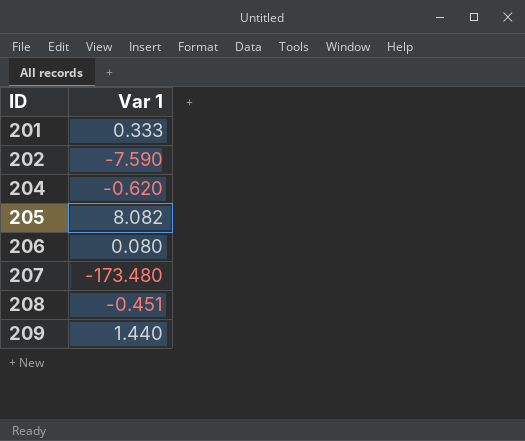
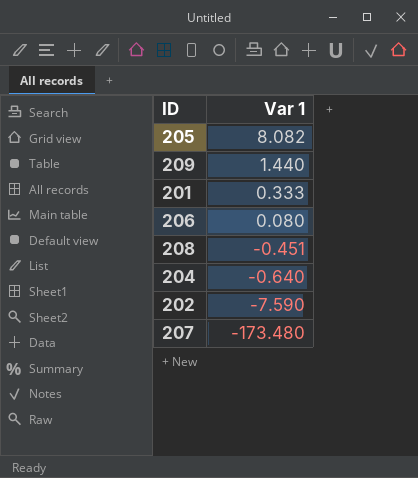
row order: ID ascending -> Var 1 descending
204 | Var 1: -0.620 -> -0.640

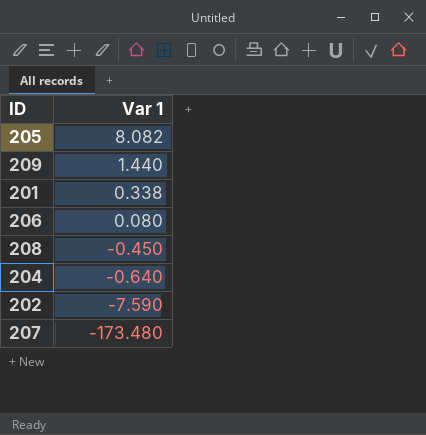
201 | Var 1: 0.333 -> 0.338
208 | Var 1: -0.451 -> -0.450

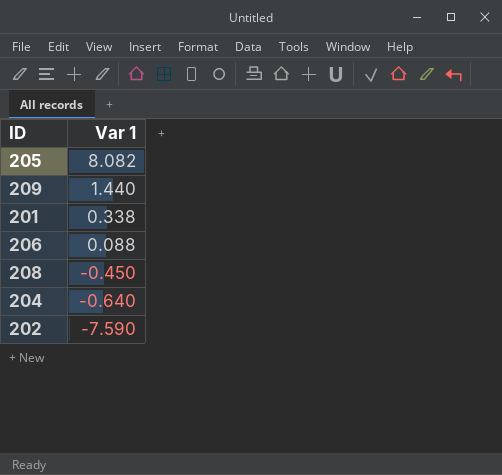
row 207: -173.480 -> none
206 | Var 1: 0.080 -> 0.088

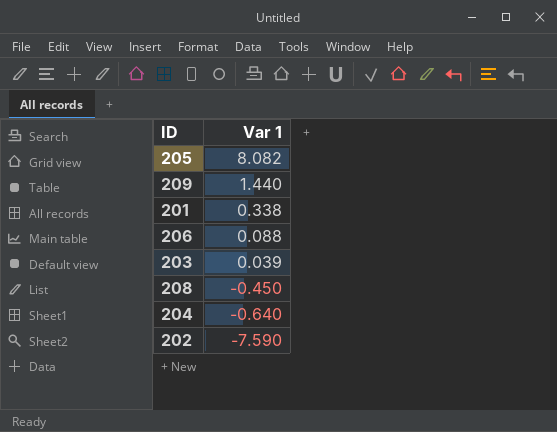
row 203: none -> 0.039

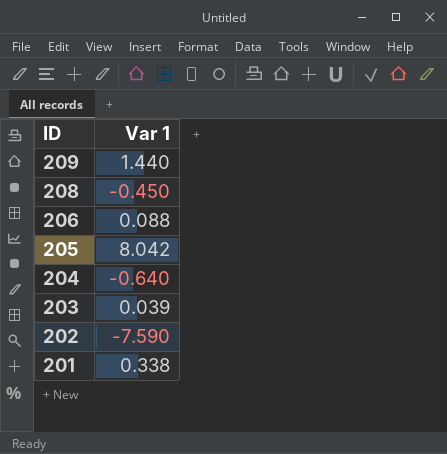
row order: Var 1 descending -> ID descending
205 | Var 1: 8.082 -> 8.042

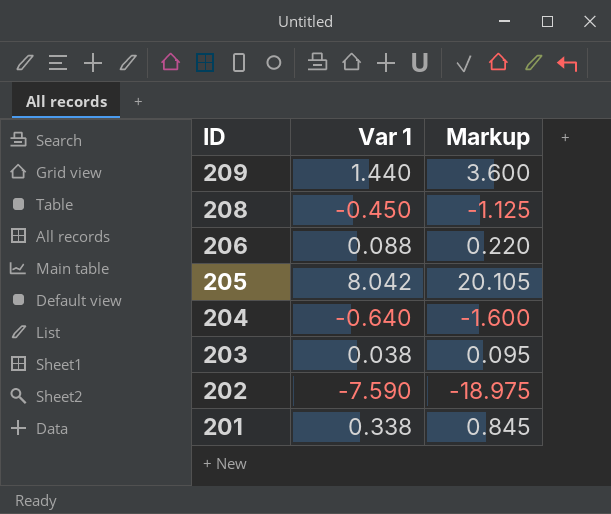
column Markup | formula: none -> [Var 1] * 2.5
203 | Var 1: 0.039 -> 0.038

